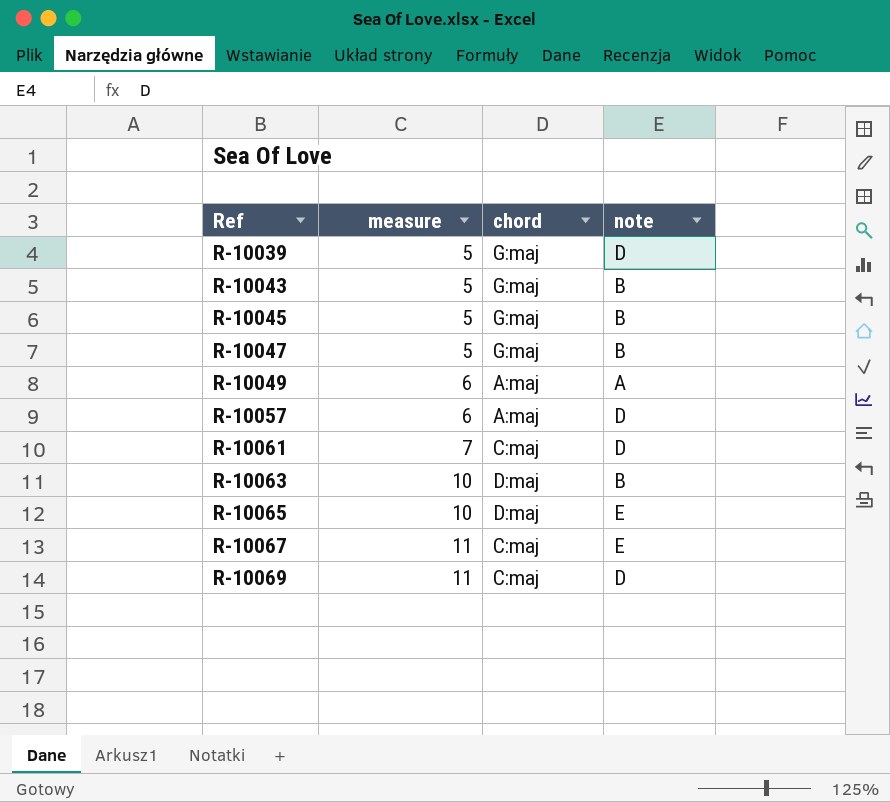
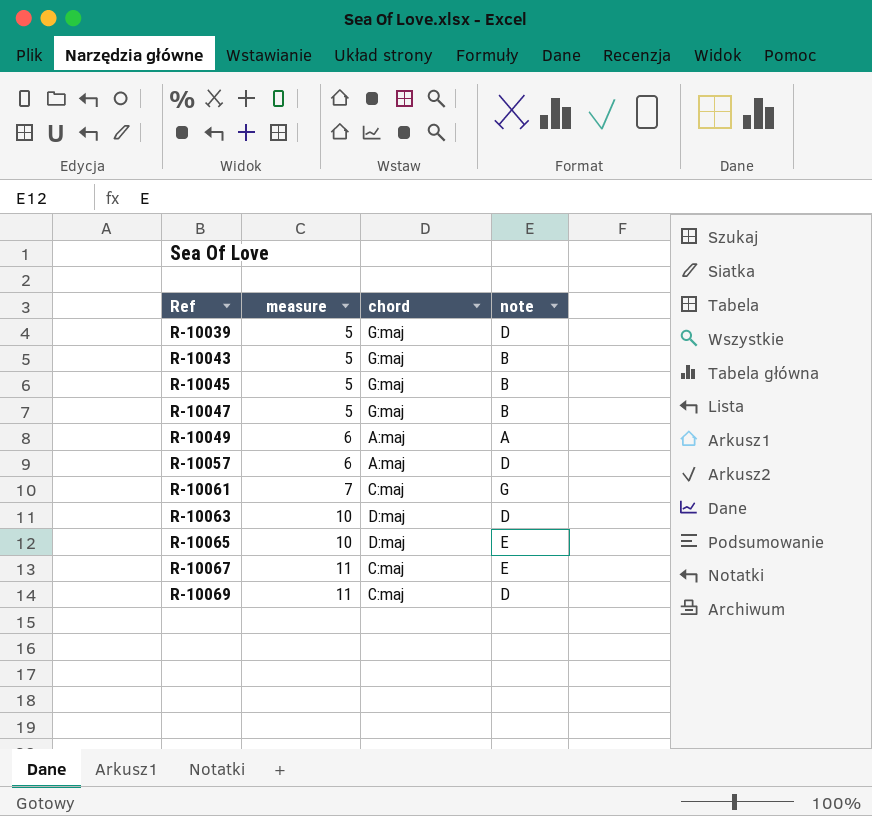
R-10061 | note: D -> G
R-10063 | note: B -> D

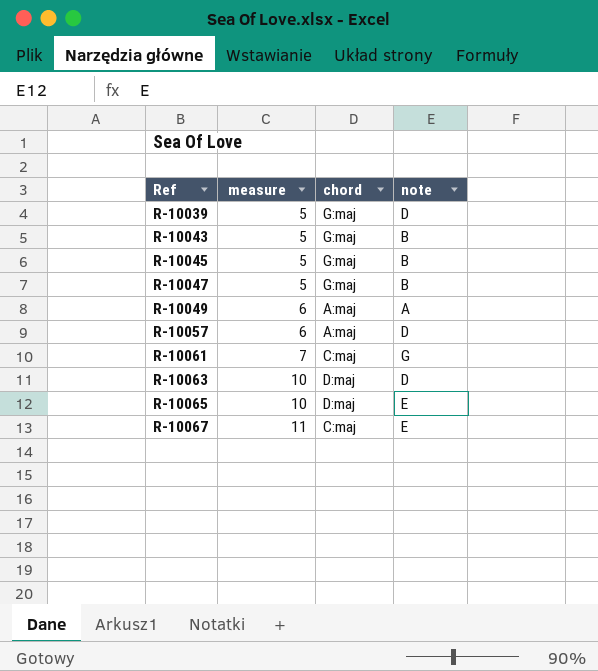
row R-10069: 11 | C:maj | D -> none

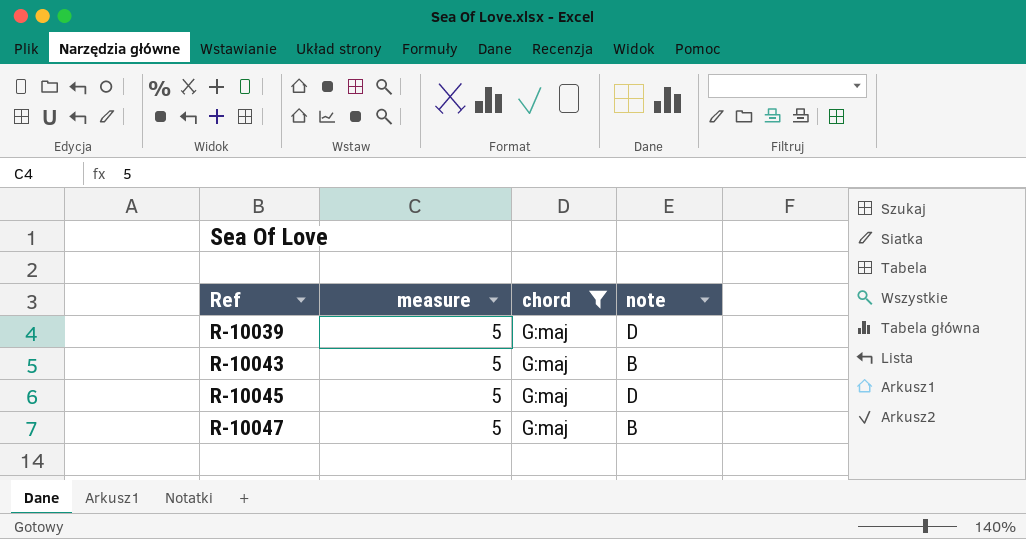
filter: none -> chord = G:maj
R-10045 | note: B -> D

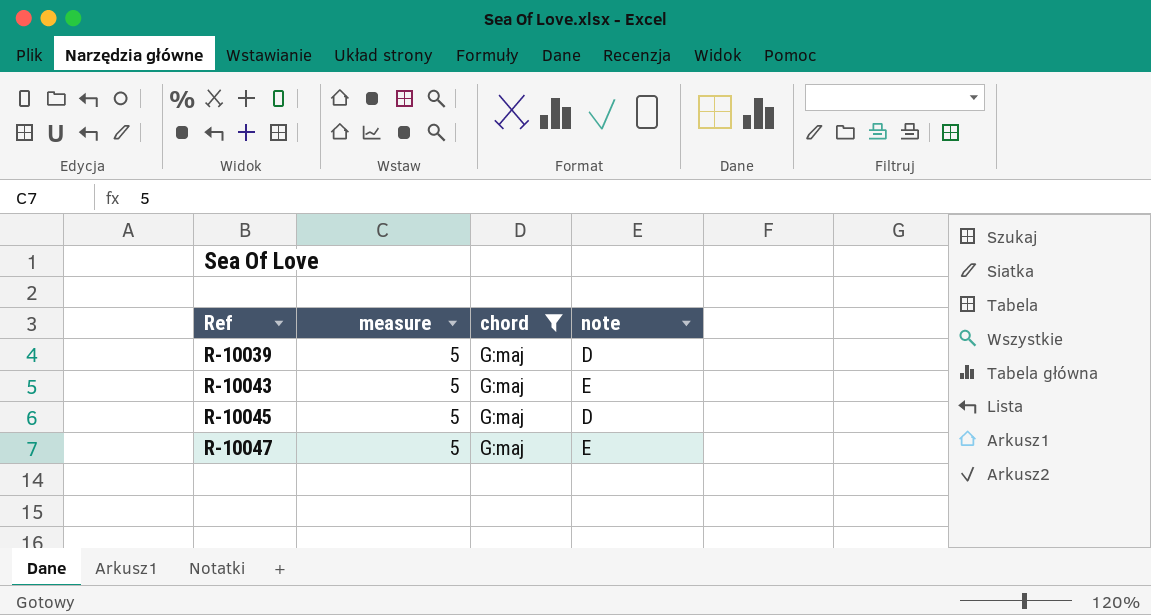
R-10043 | note: B -> E
R-10047 | note: B -> E

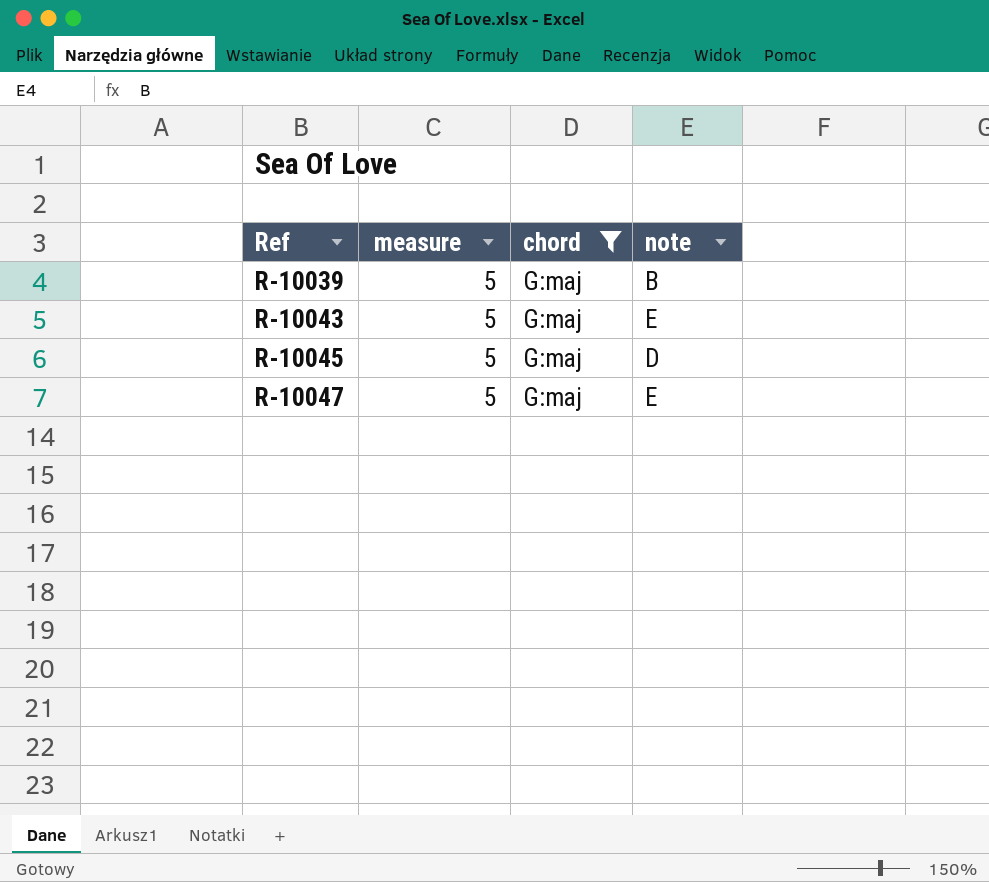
R-10039 | note: D -> B

